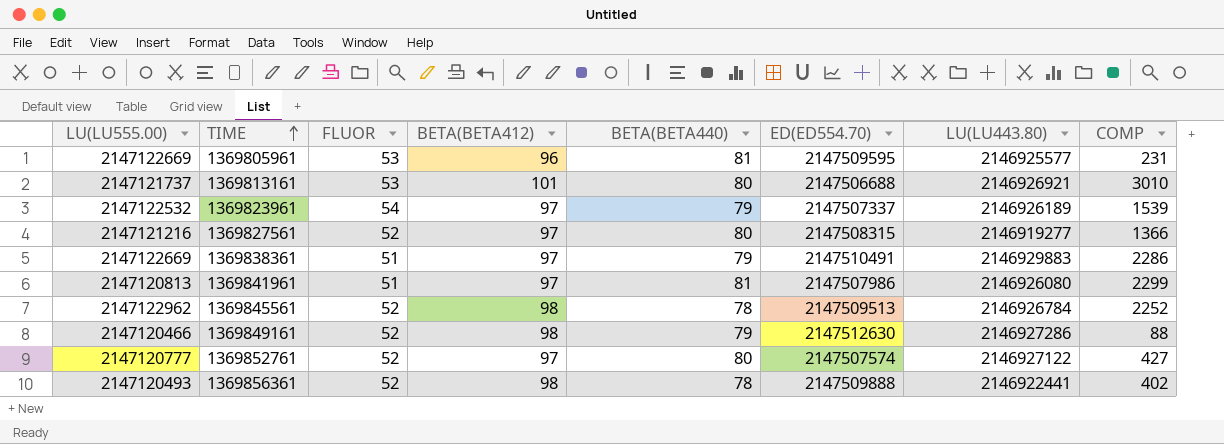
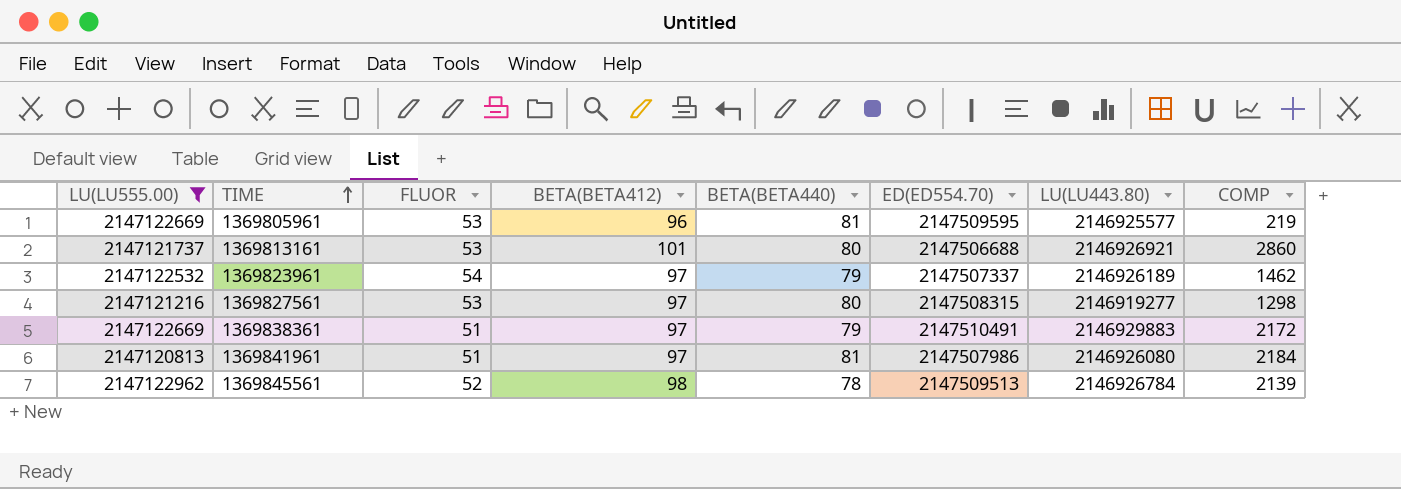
filter: none -> LU(LU555.00) >= 2147120813
1369805961 | COMP: 231 -> 219
1369813161 | COMP: 3010 -> 2860
1369823961 | COMP: 1539 -> 1462
1369827561 | FLUOR: 52 -> 53
1369827561 | COMP: 1366 -> 1298
1369838361 | COMP: 2286 -> 2172
1369841961 | COMP: 2299 -> 2184
1369845561 | COMP: 2252 -> 2139

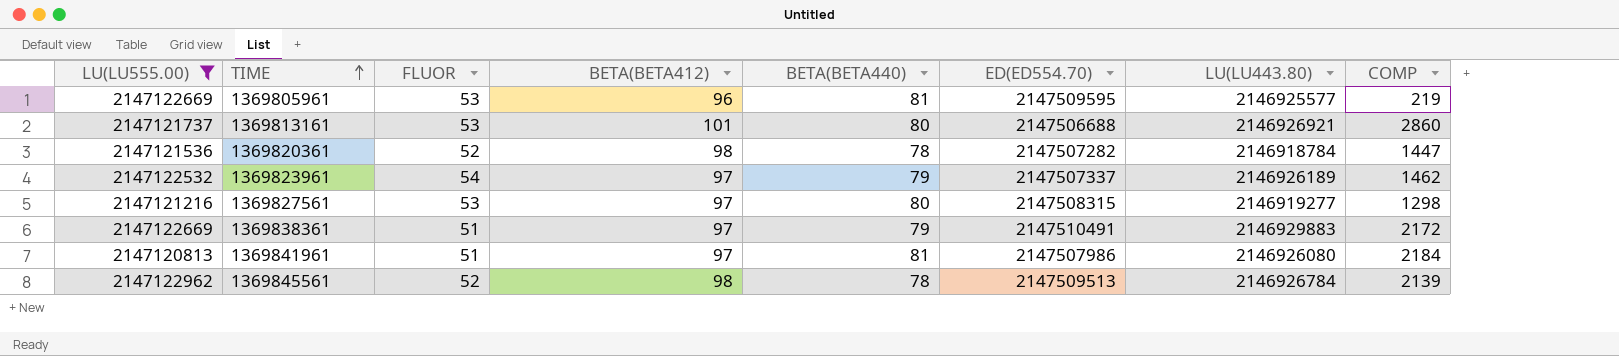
row 1369820361: none -> 2147121536 | 52 | 98 | 78 | 2147507282 | 2146918784 | 1447

